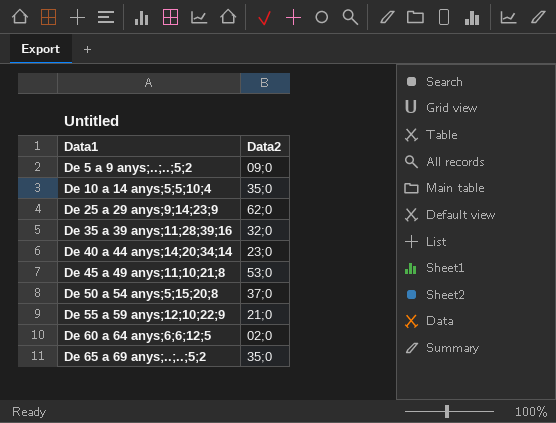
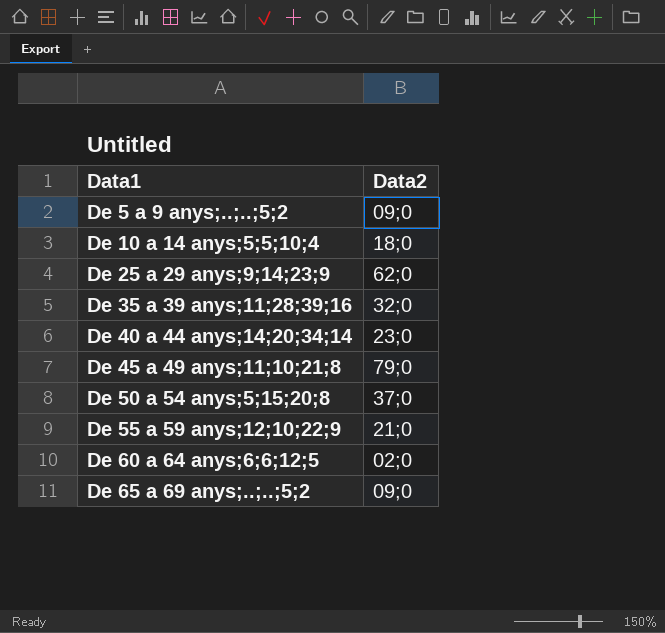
De 10 a 14 anys;5;5;10;4 | Data2: 35;0 -> 18;0
De 45 a 49 anys;11;10;21;8 | Data2: 53;0 -> 79;0
De 65 a 69 anys;..;..;5;2 | Data2: 35;0 -> 09;0

